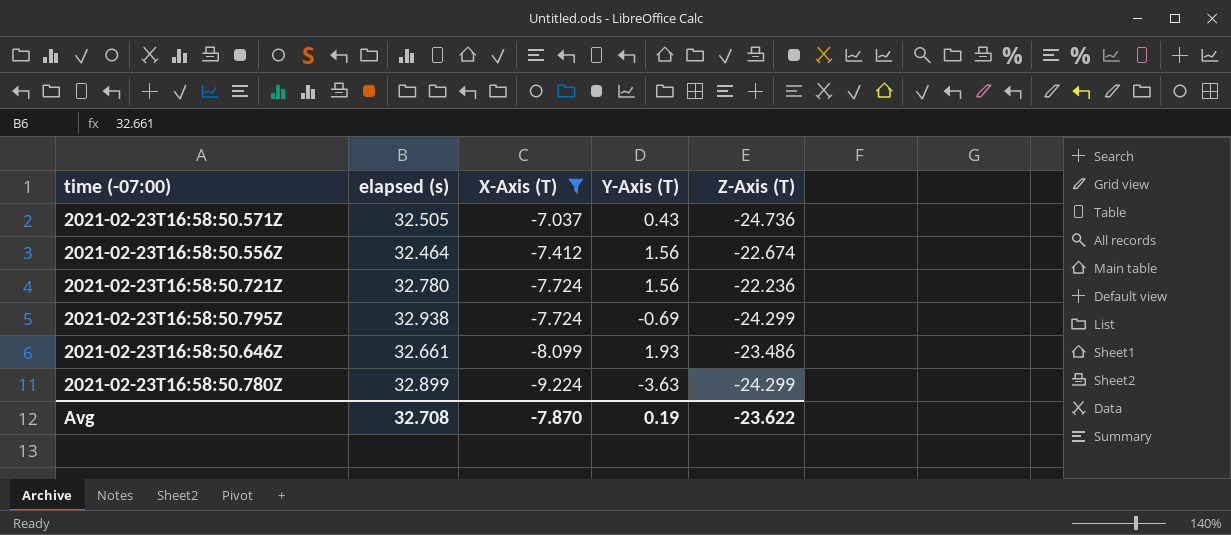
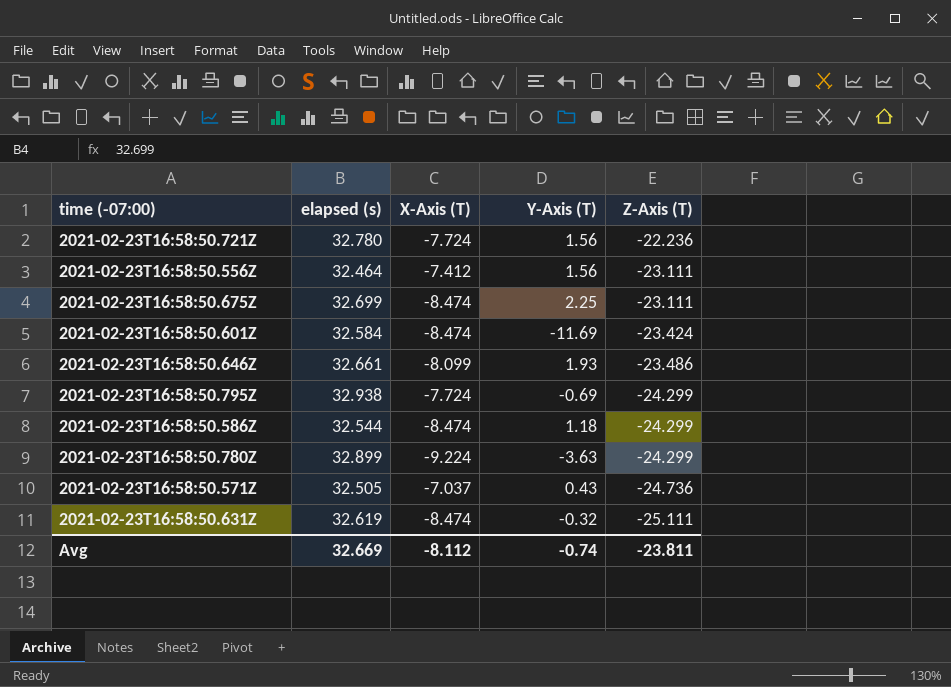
filter: X-Axis (T) != -8.474 -> none
row order: X-Axis (T) descending -> Z-Axis (T) descending
2021-02-23T16:58:50.556Z | Z-Axis (T): -22.674 -> -23.111
Avg | elapsed (s): 32.708 -> 32.669
Avg | X-Axis (T): -7.870 -> -8.112
Avg | Y-Axis (T): 0.19 -> -0.74
Avg | Z-Axis (T): -23.622 -> -23.811

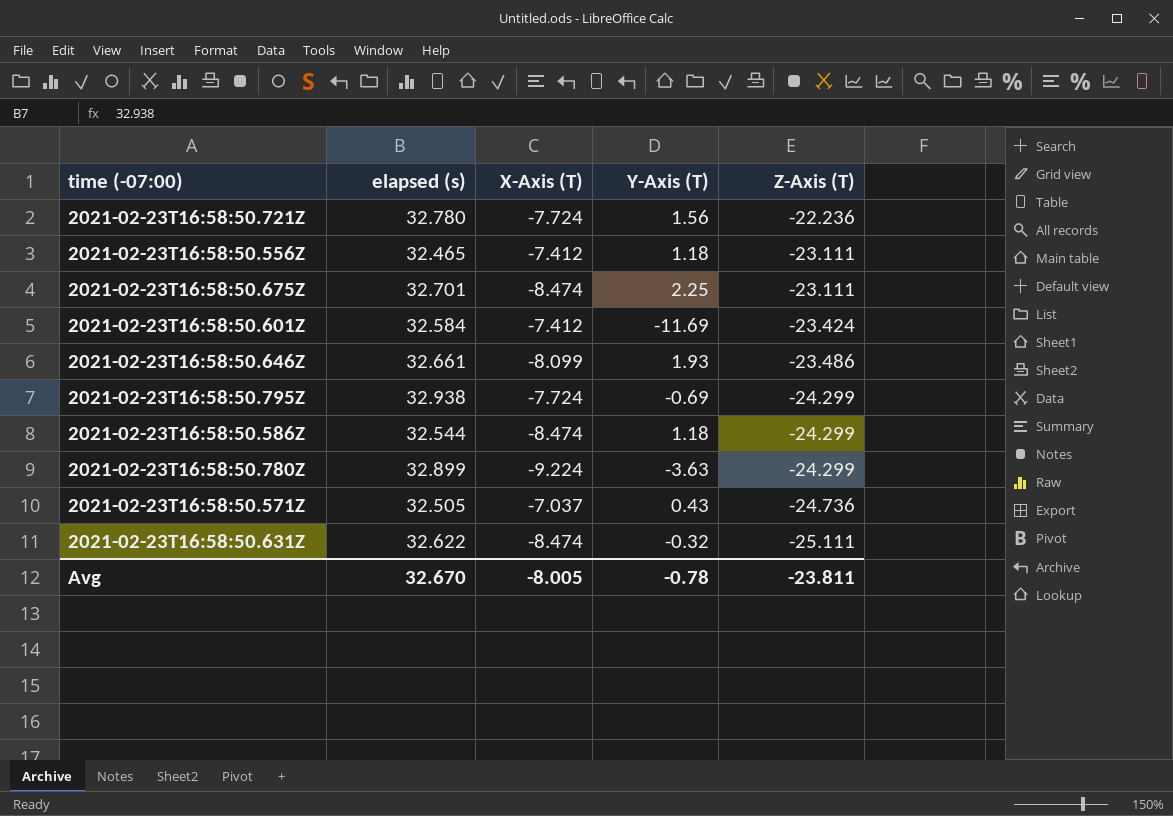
2021-02-23T16:58:50.556Z | elapsed (s): 32.464 -> 32.465
2021-02-23T16:58:50.556Z | Y-Axis (T): 1.56 -> 1.18
2021-02-23T16:58:50.675Z | elapsed (s): 32.699 -> 32.701
2021-02-23T16:58:50.601Z | X-Axis (T): -8.474 -> -7.412
2021-02-23T16:58:50.631Z | elapsed (s): 32.619 -> 32.622
Avg | elapsed (s): 32.669 -> 32.670
Avg | X-Axis (T): -8.112 -> -8.005
Avg | Y-Axis (T): -0.74 -> -0.78

